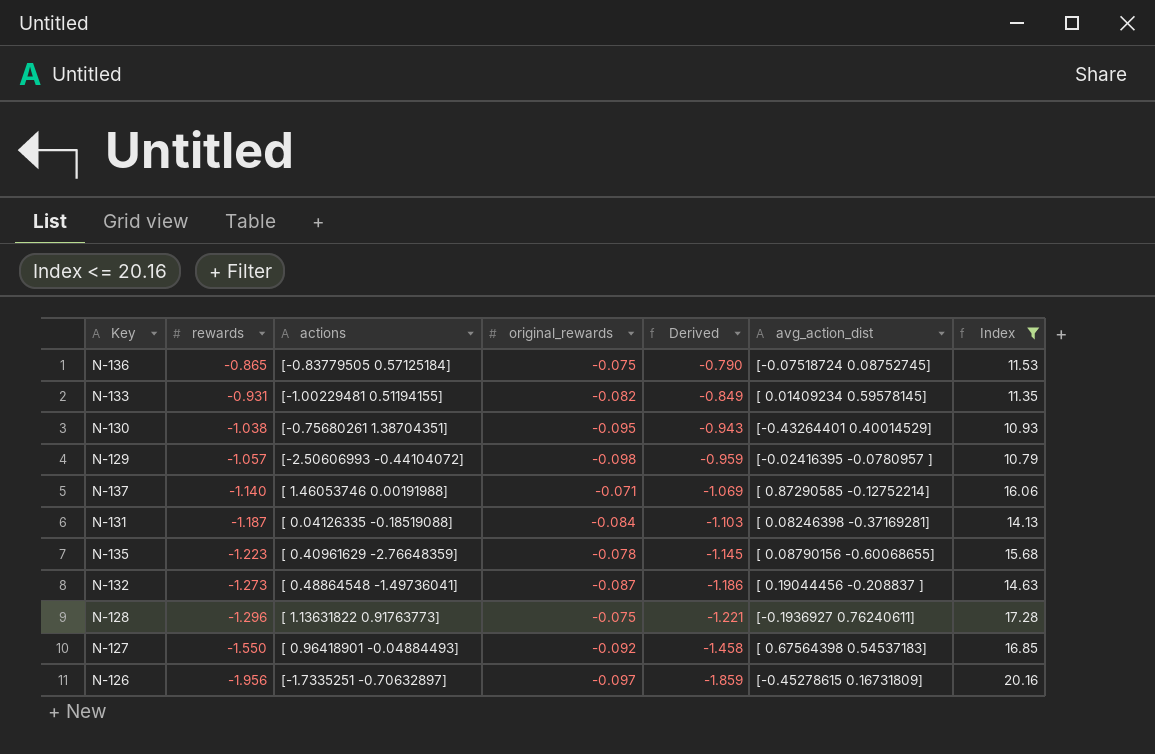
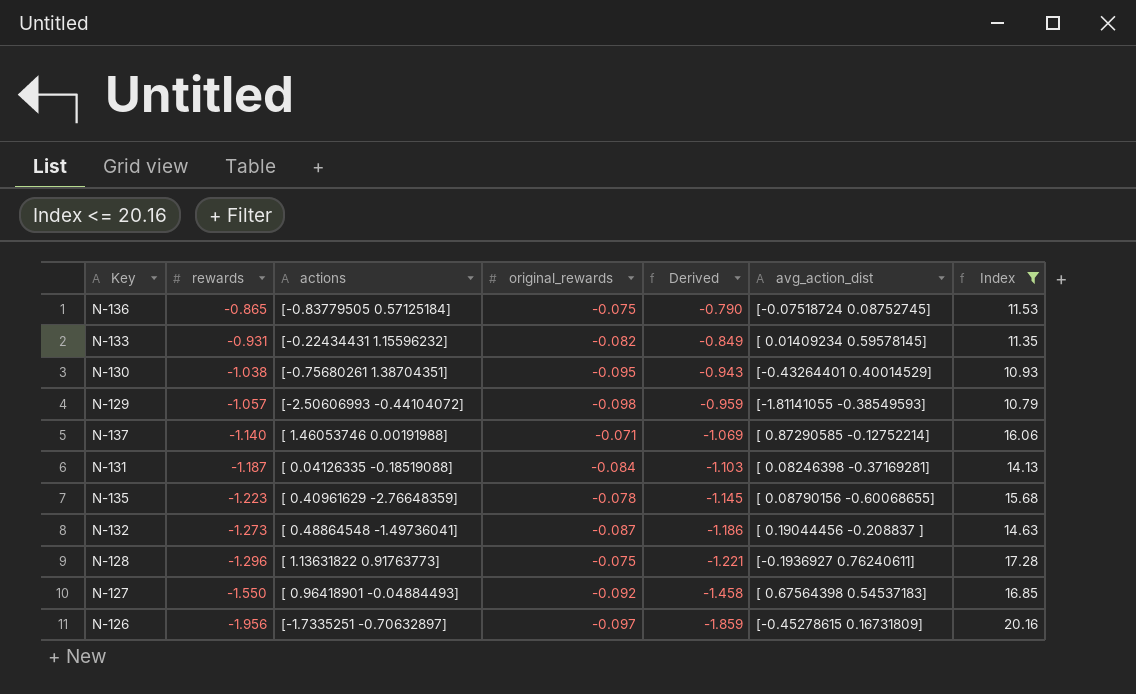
N-133 | actions: [-1.00229481 0.51194155] -> [-0.22434431 1.15596232]
N-129 | avg_action_dist: [-0.02416395 -0.0780957 ] -> [-1.81141055 -0.38549593]

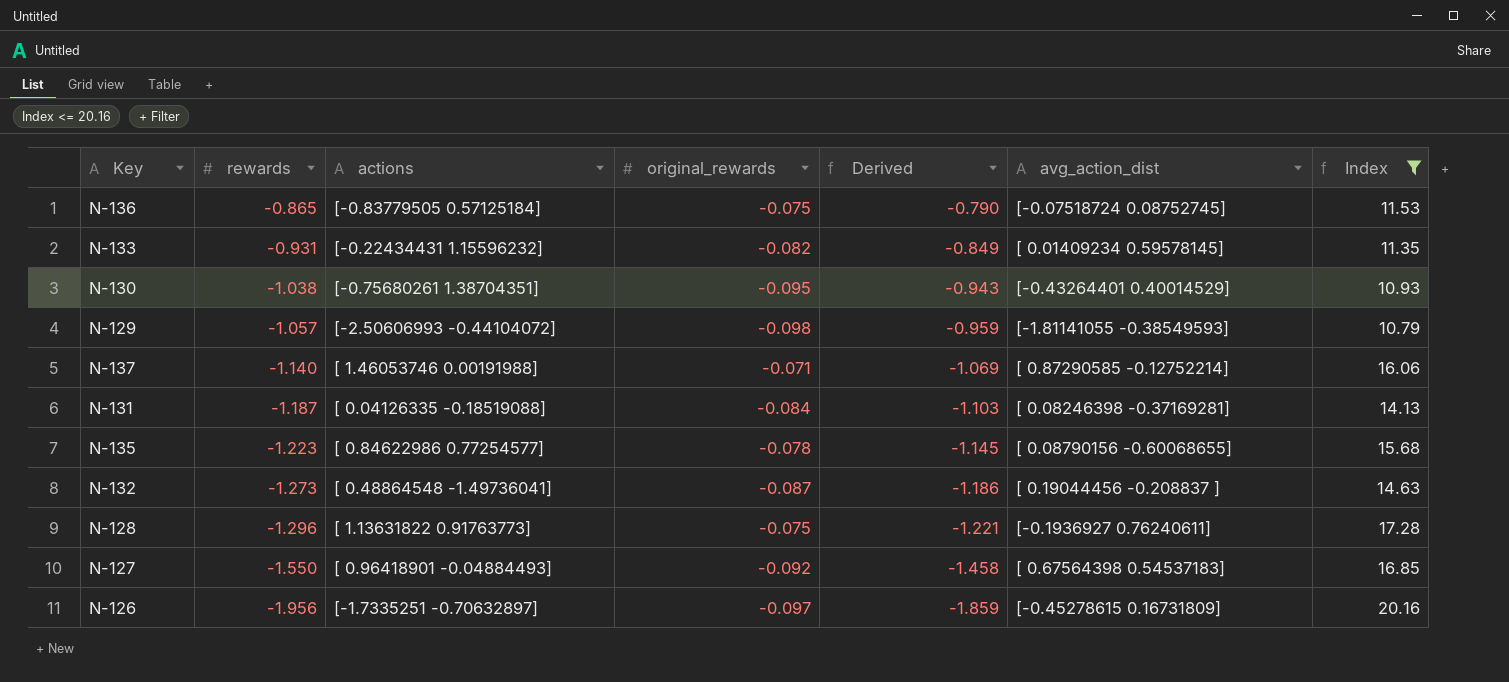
N-135 | actions: [ 0.40961629 -2.76648359] -> [ 0.84622986 0.77254577]

